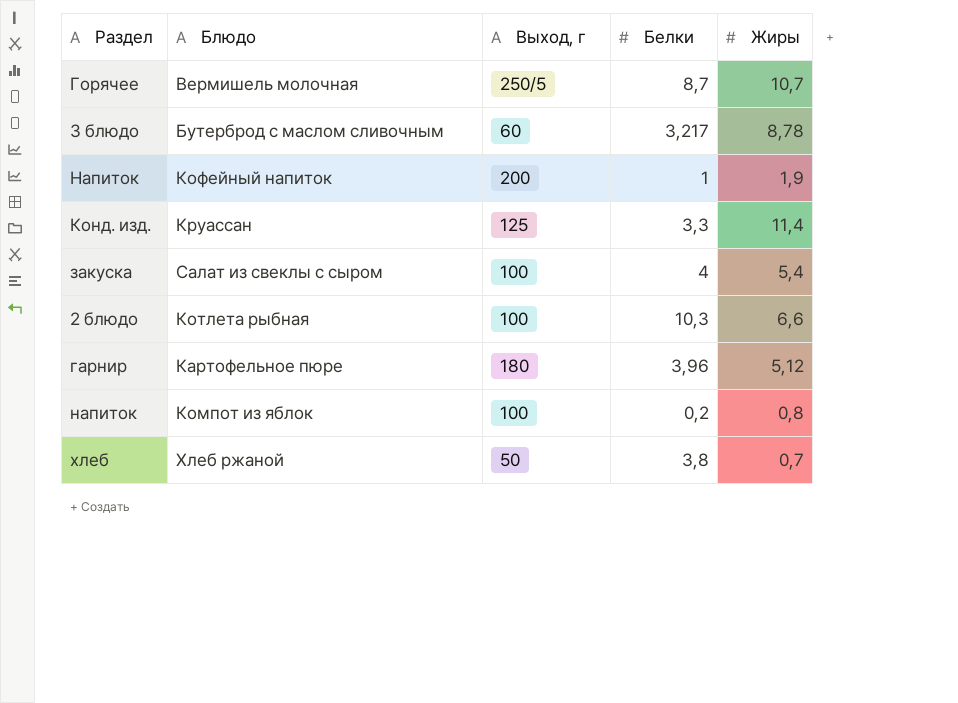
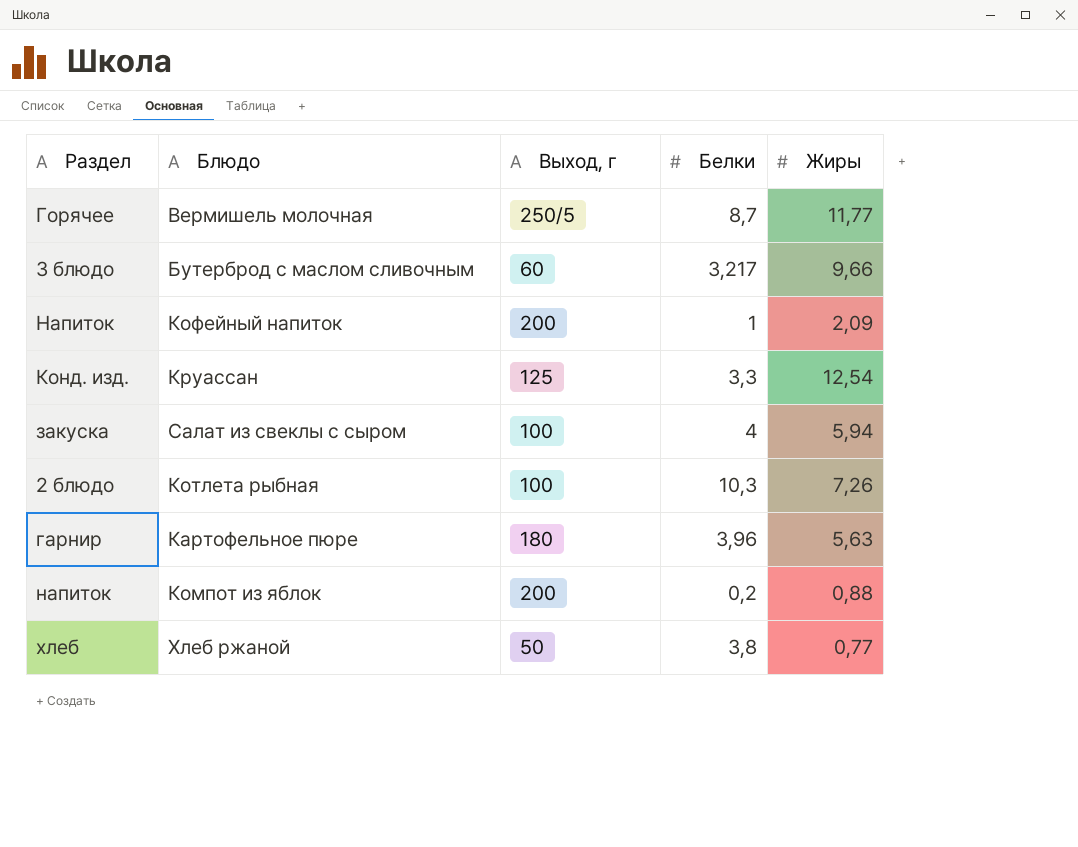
Горячее | Жиры: 10,7 -> 11,77
3 блюдо | Жиры: 8,78 -> 9,66
Напиток | Жиры: 1,9 -> 2,09
Конд. изд. | Жиры: 11,4 -> 12,54
закуска | Жиры: 5,4 -> 5,94
2 блюдо | Жиры: 6,6 -> 7,26
гарнир | Жиры: 5,12 -> 5,63
напиток | Выход, г: 100 -> 200
напиток | Жиры: 0,8 -> 0,88
хлеб | Жиры: 0,7 -> 0,77

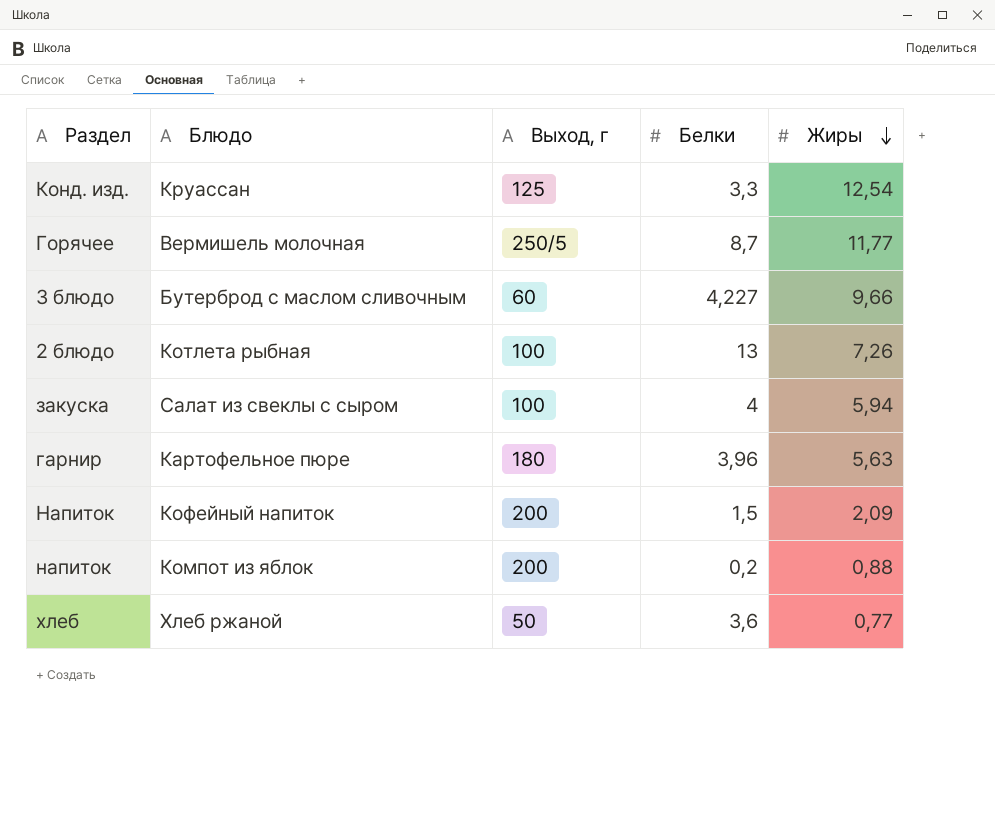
row order: none -> Жиры descending
3 блюдо | Белки: 3,217 -> 4,227
2 блюдо | Белки: 10,3 -> 13
Напиток | Белки: 1 -> 1,5
хлеб | Белки: 3,8 -> 3,6

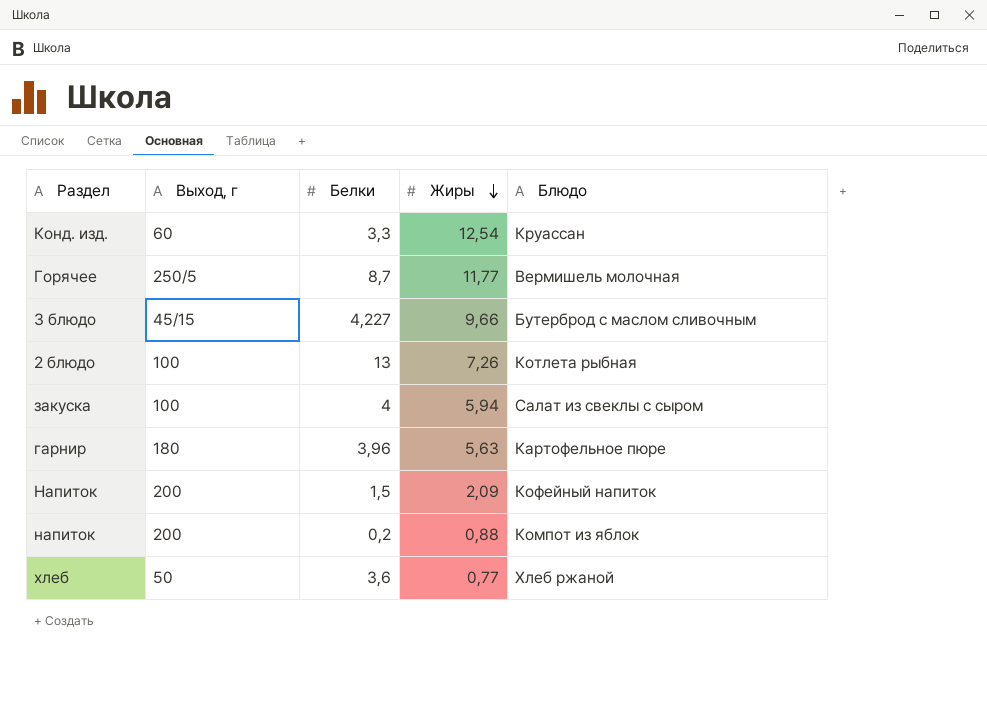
column Блюдо | position: 2 -> 5
Конд. изд. | Выход, г: 125 -> 60
3 блюдо | Выход, г: 60 -> 45/15

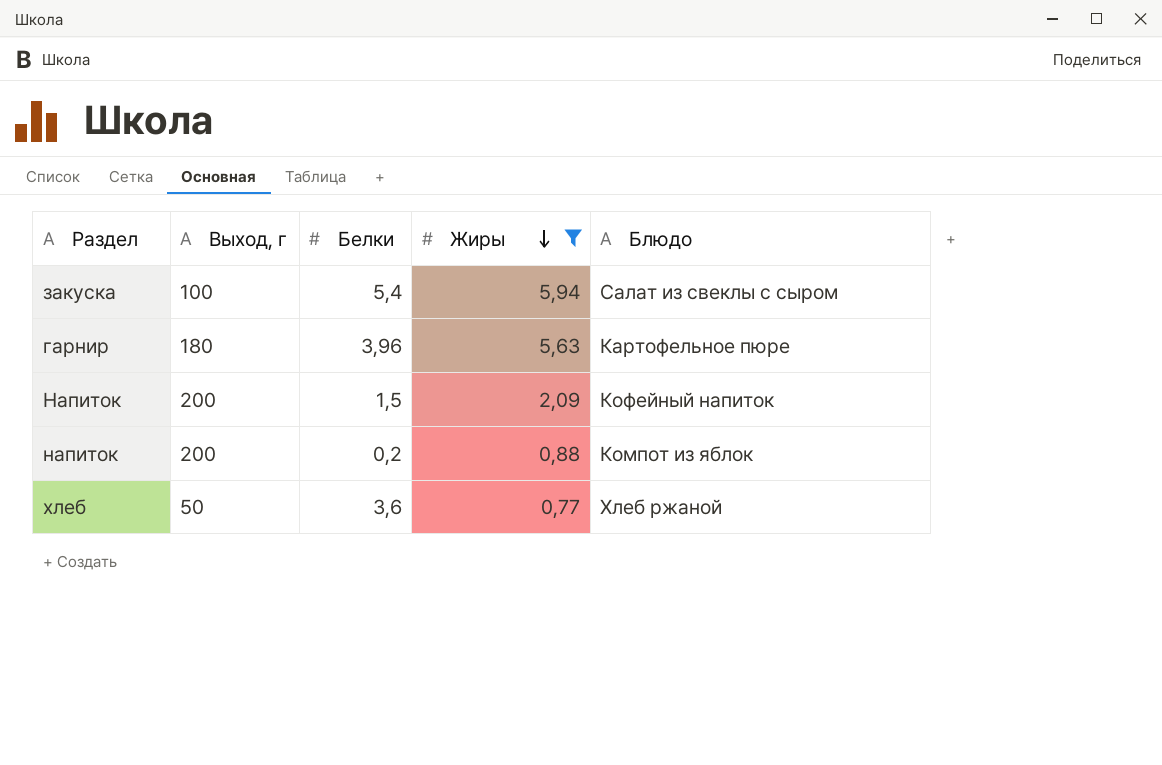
filter: none -> Жиры <= 5,94
закуска | Белки: 4 -> 5,4

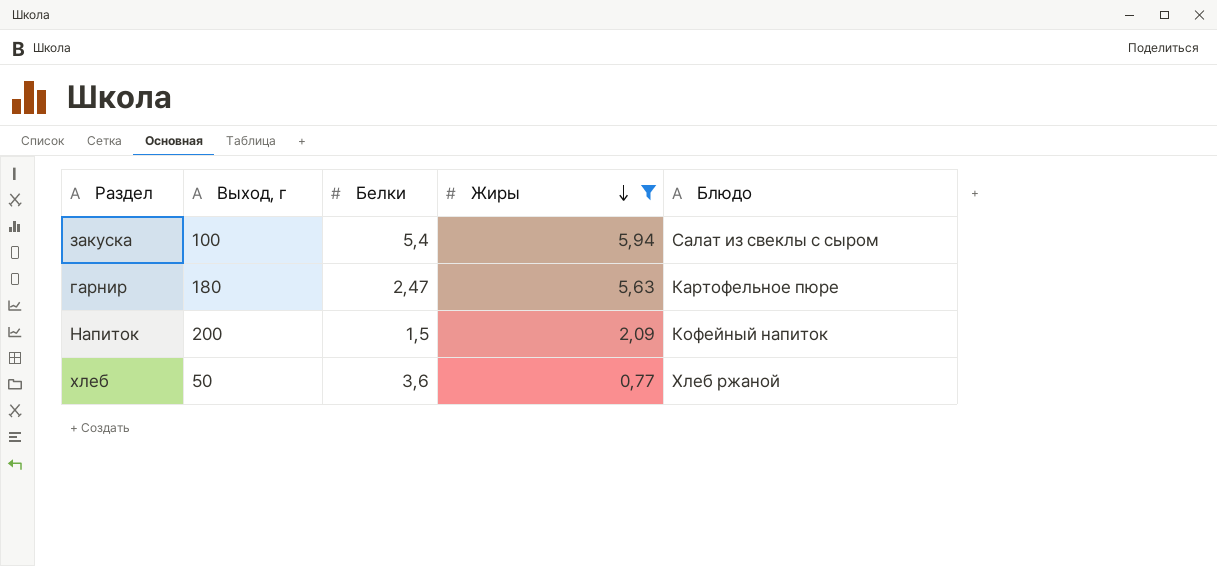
row напиток: 200 | 0,2 | 0,88 | Компот из яблок -> none
гарнир | Белки: 3,96 -> 2,47

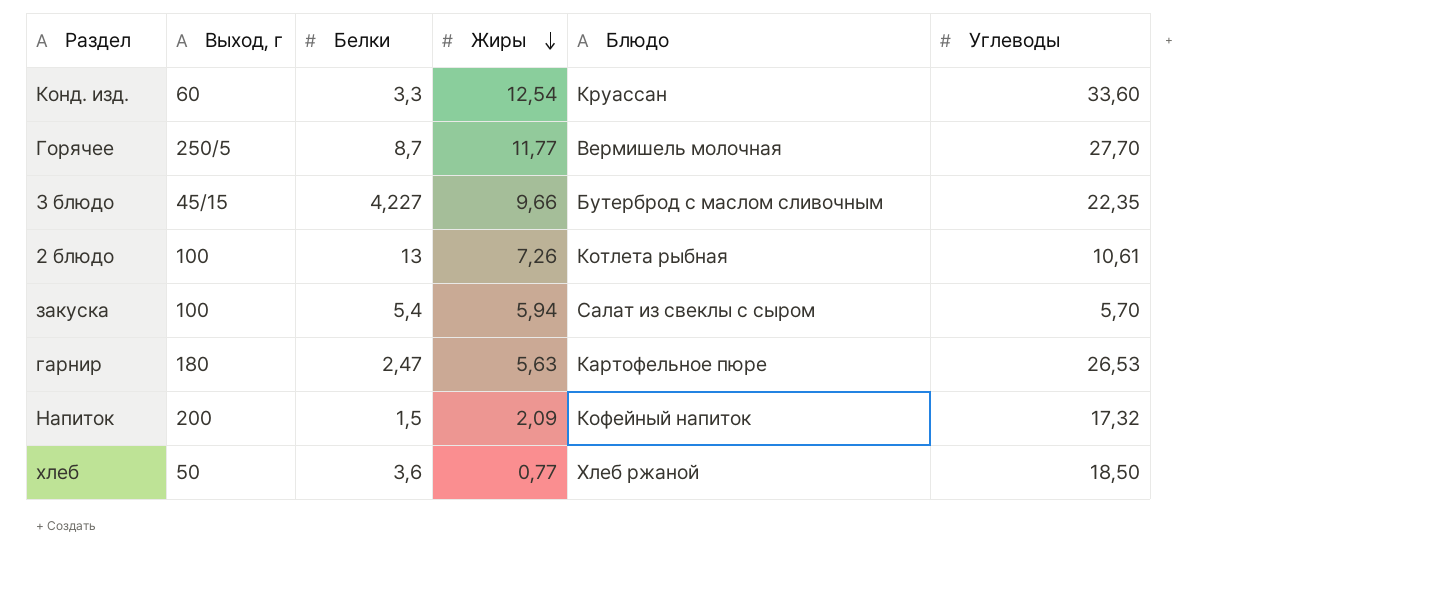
filter: Жиры <= 5,94 -> none
column Углеводы | position: none -> 6

